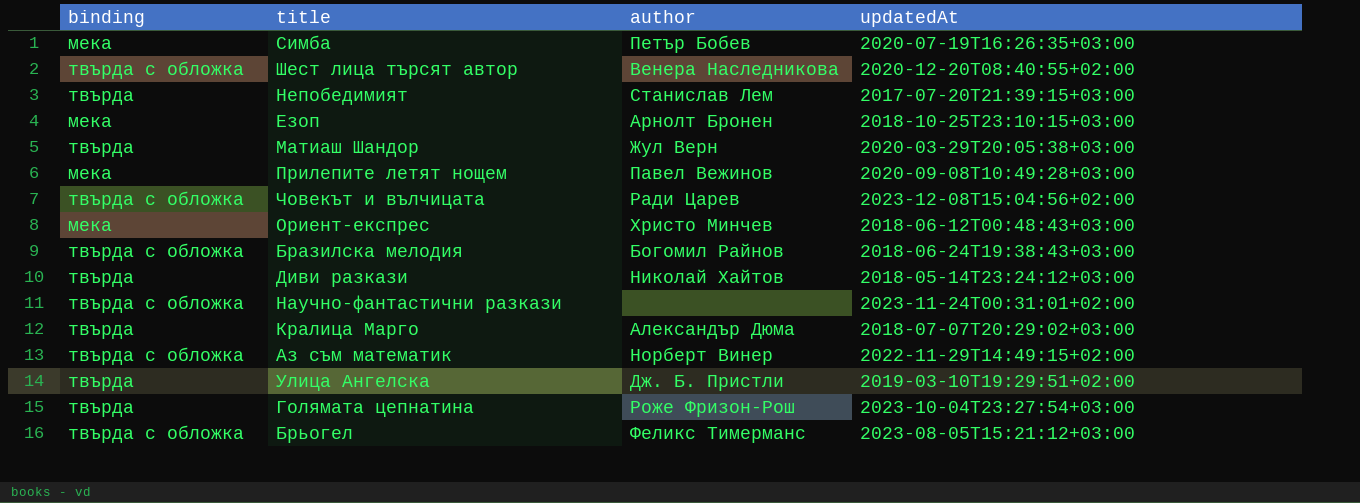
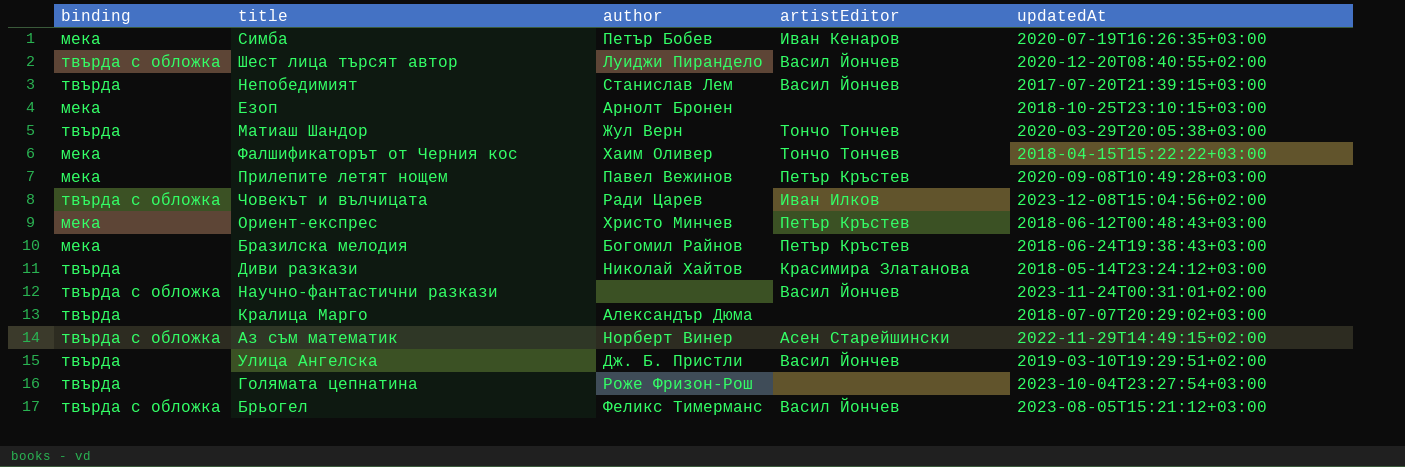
column artistEditor | position: none -> 4
Шест лица търсят автор | author: Венера Наследникова -> Луиджи Пирандело
row Фалшификаторът от Черния кос: none -> мека | Хаим Оливер | Тончо Тончев | 2018-04-15T15:22:22+03:00
Бразилска мелодия | binding: твърда с обложка -> мека

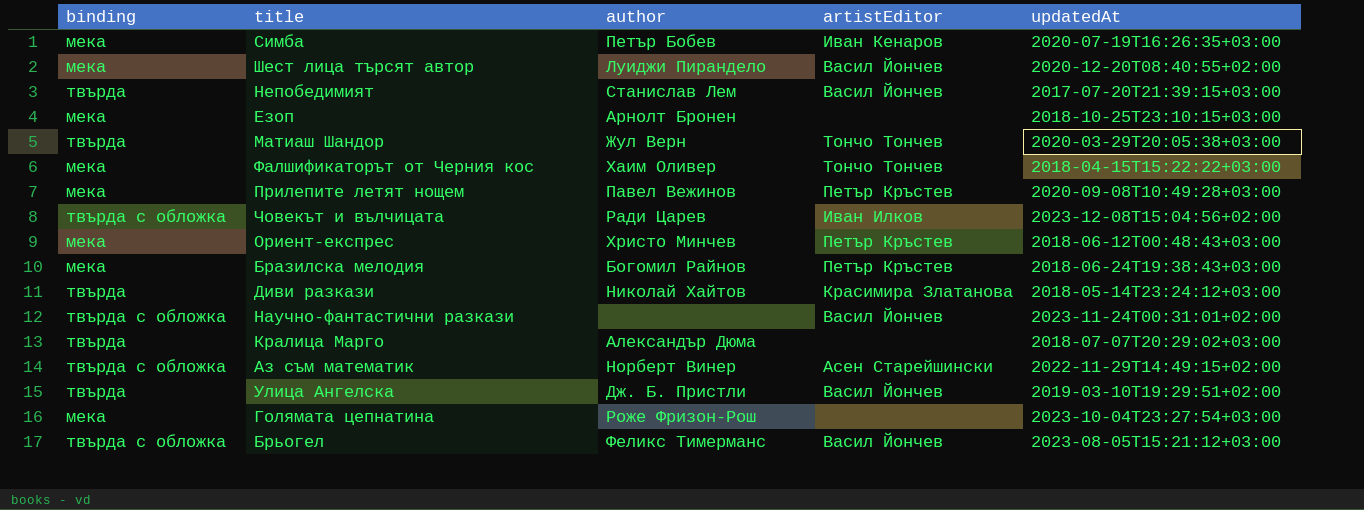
Шест лица търсят автор | binding: твърда с обложка -> мека
Голямата цепнатина | binding: твърда -> мека

